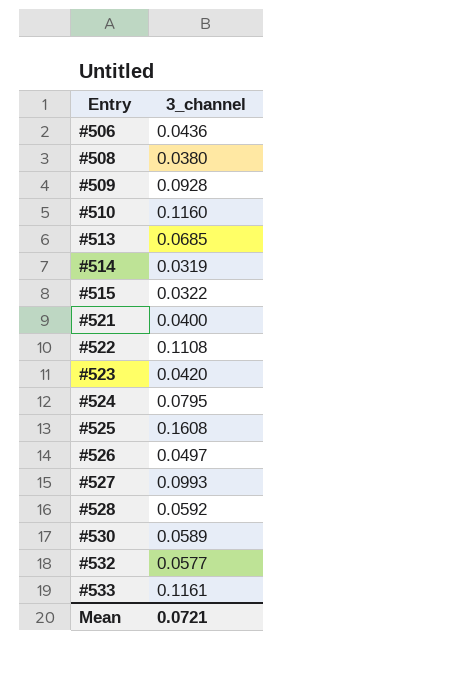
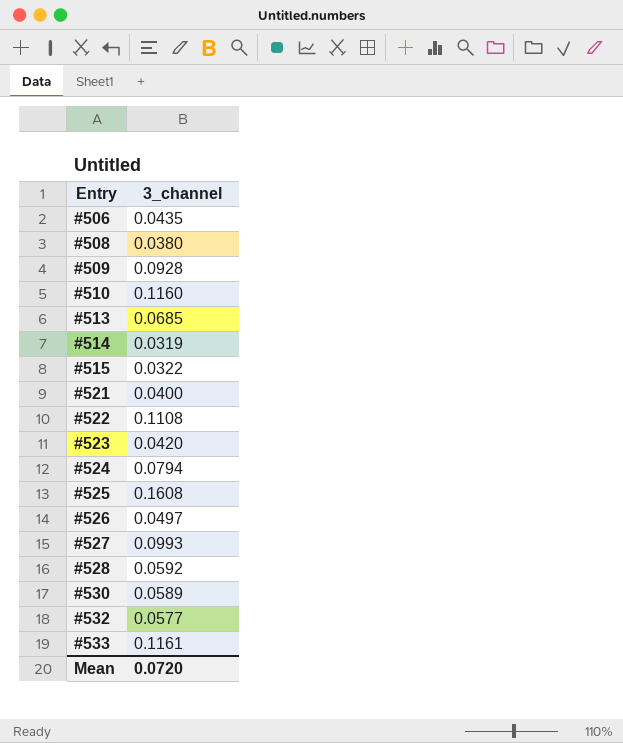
#506 | 3_channel: 0.0436 -> 0.0435
#524 | 3_channel: 0.0795 -> 0.0794
Mean | 3_channel: 0.0721 -> 0.0720

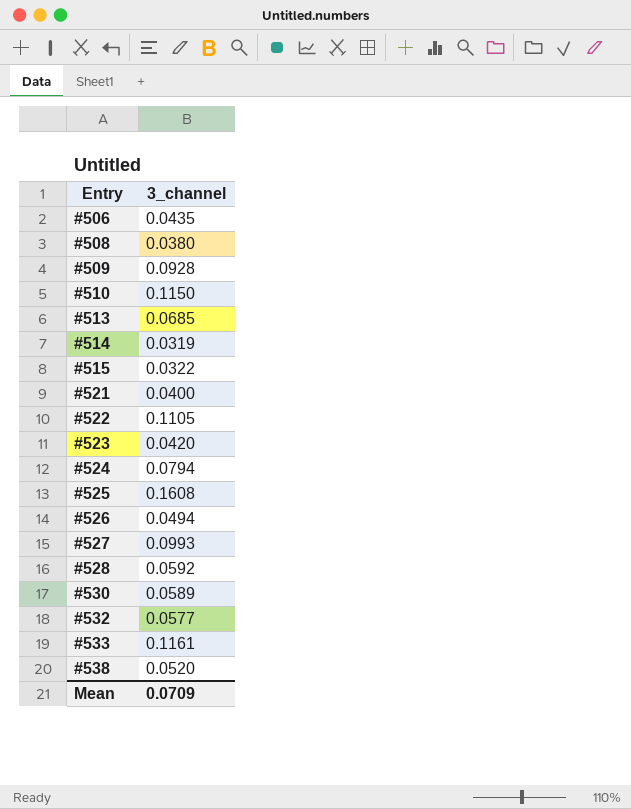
#510 | 3_channel: 0.1160 -> 0.1150
#522 | 3_channel: 0.1108 -> 0.1105
#526 | 3_channel: 0.0497 -> 0.0494
row #538: none -> 0.0520
Mean | 3_channel: 0.0720 -> 0.0709

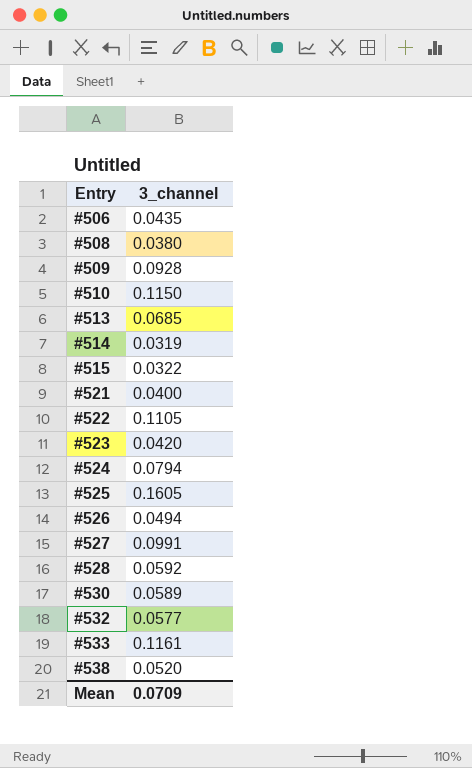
#525 | 3_channel: 0.1608 -> 0.1605
#527 | 3_channel: 0.0993 -> 0.0991

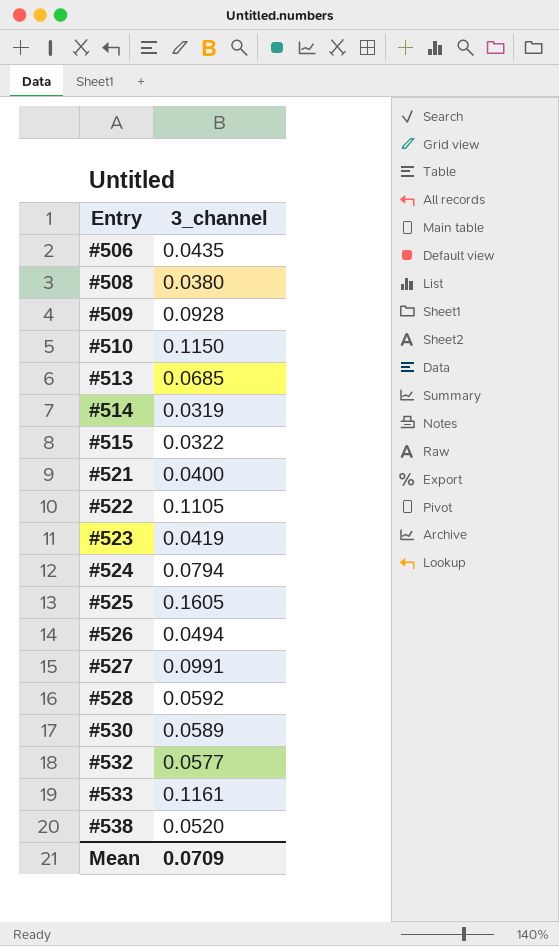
#523 | 3_channel: 0.0420 -> 0.0419

